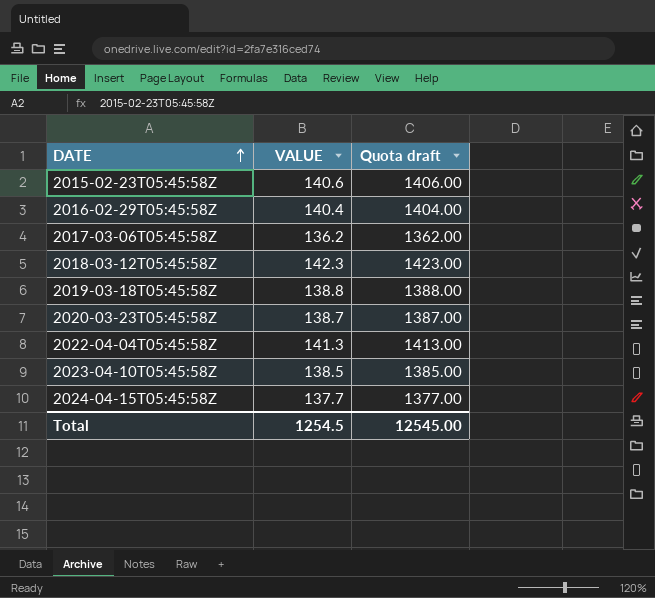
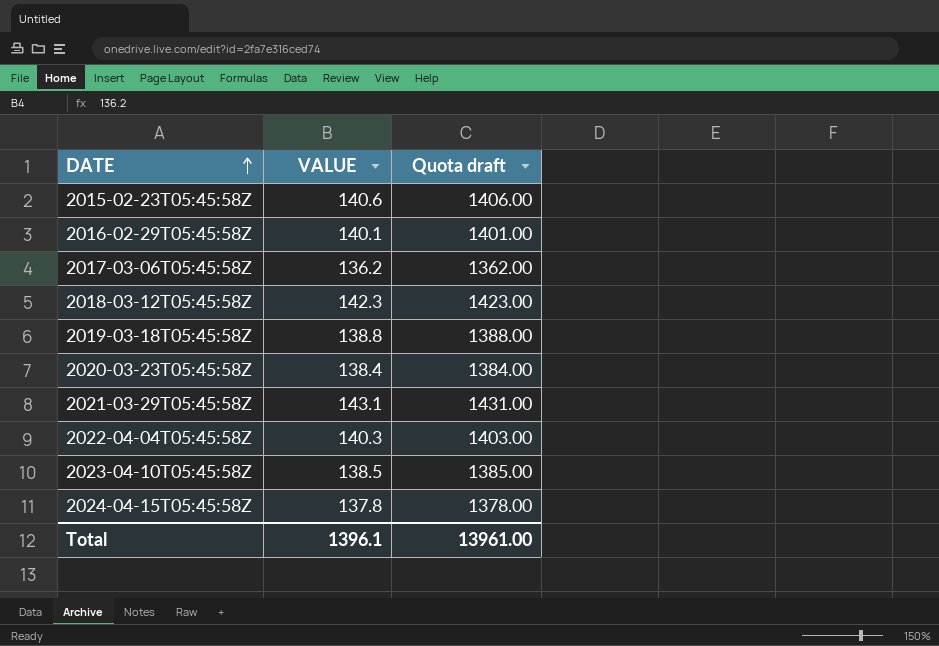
2016-02-29T05:45:58Z | VALUE: 140.4 -> 140.1
2016-02-29T05:45:58Z | Quota draft: 1404.00 -> 1401.00
2020-03-23T05:45:58Z | VALUE: 138.7 -> 138.4
2020-03-23T05:45:58Z | Quota draft: 1387.00 -> 1384.00
row 2021-03-29T05:45:58Z: none -> 143.1 | 1431.00
2022-04-04T05:45:58Z | VALUE: 141.3 -> 140.3
2022-04-04T05:45:58Z | Quota draft: 1413.00 -> 1403.00
2024-04-15T05:45:58Z | VALUE: 137.7 -> 137.8
2024-04-15T05:45:58Z | Quota draft: 1377.00 -> 1378.00
Total | VALUE: 1254.5 -> 1396.1
Total | Quota draft: 12545.00 -> 13961.00

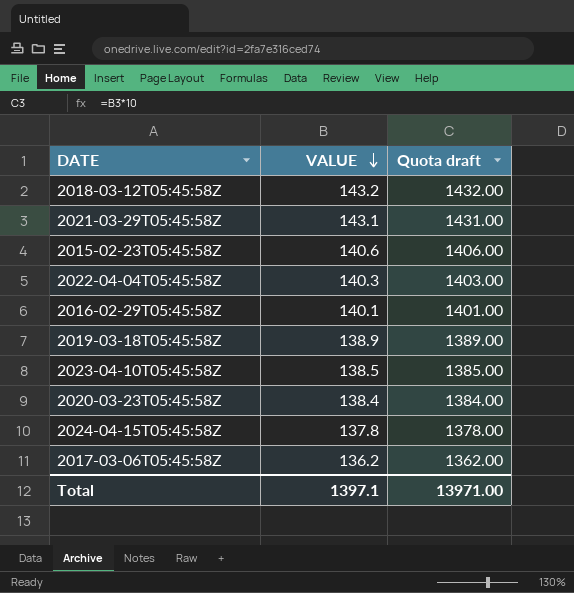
row order: DATE ascending -> VALUE descending
2018-03-12T05:45:58Z | VALUE: 142.3 -> 143.2
2018-03-12T05:45:58Z | Quota draft: 1423.00 -> 1432.00
2019-03-18T05:45:58Z | VALUE: 138.8 -> 138.9
2019-03-18T05:45:58Z | Quota draft: 1388.00 -> 1389.00
Total | VALUE: 1396.1 -> 1397.1
Total | Quota draft: 13961.00 -> 13971.00

